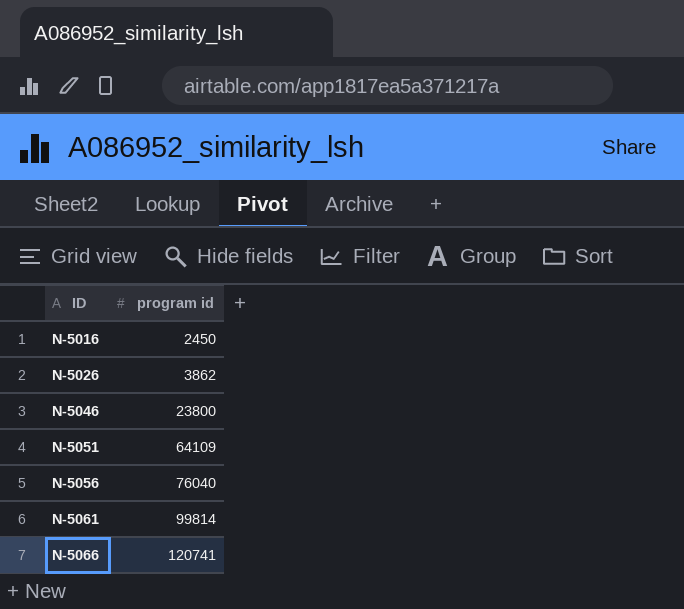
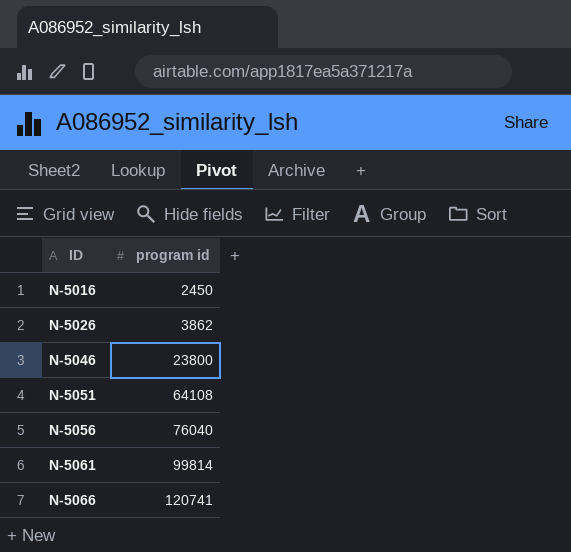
N-5051 | program id: 64109 -> 64108

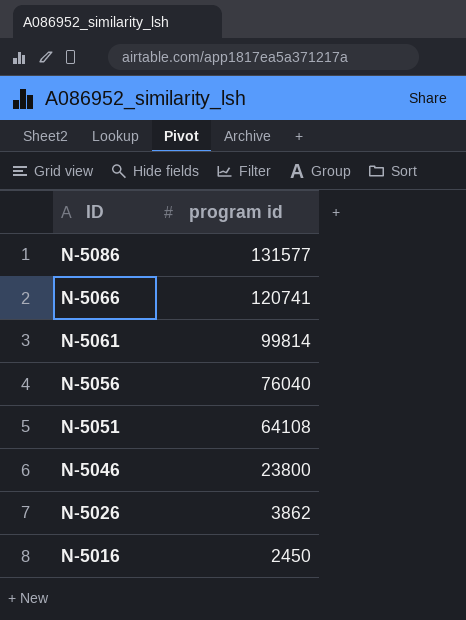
row order: ID ascending -> ID descending
row N-5086: none -> 131577

